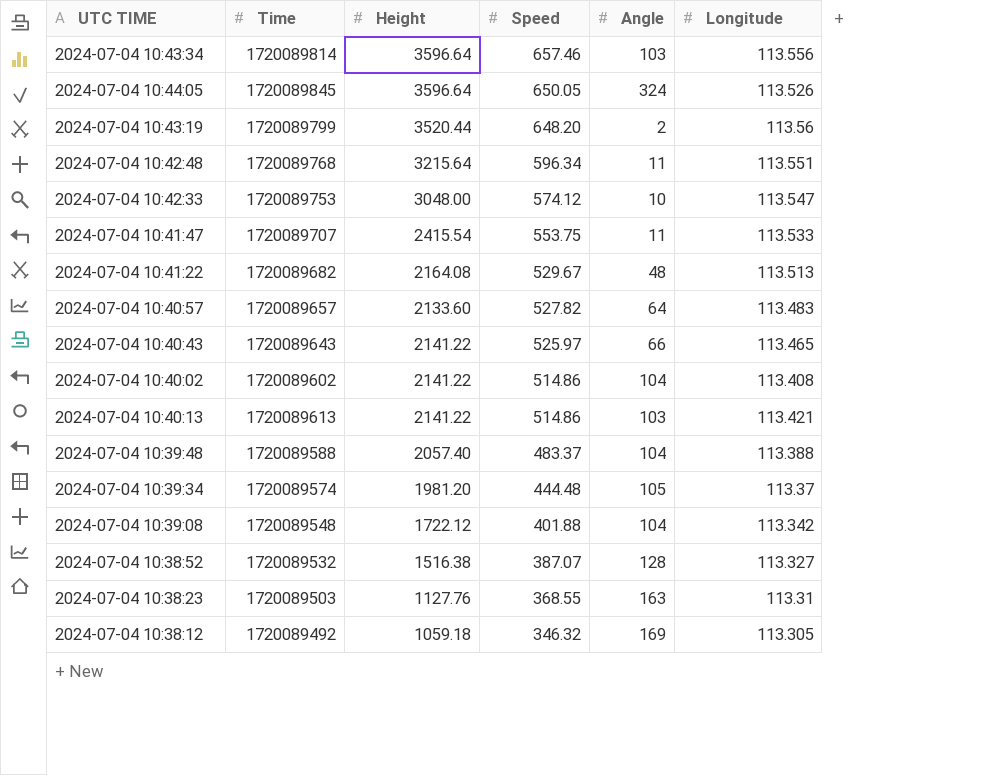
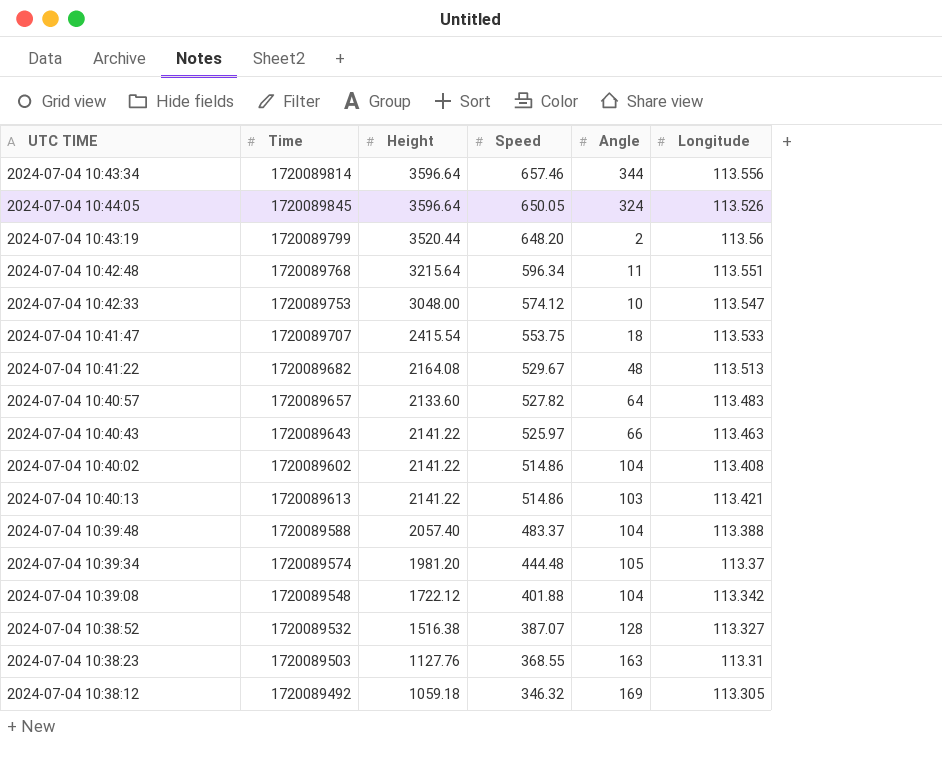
2024-07-04 10:43:34 | Angle: 103 -> 344
2024-07-04 10:41:47 | Angle: 11 -> 18
2024-07-04 10:40:43 | Longitude: 113.465 -> 113.463

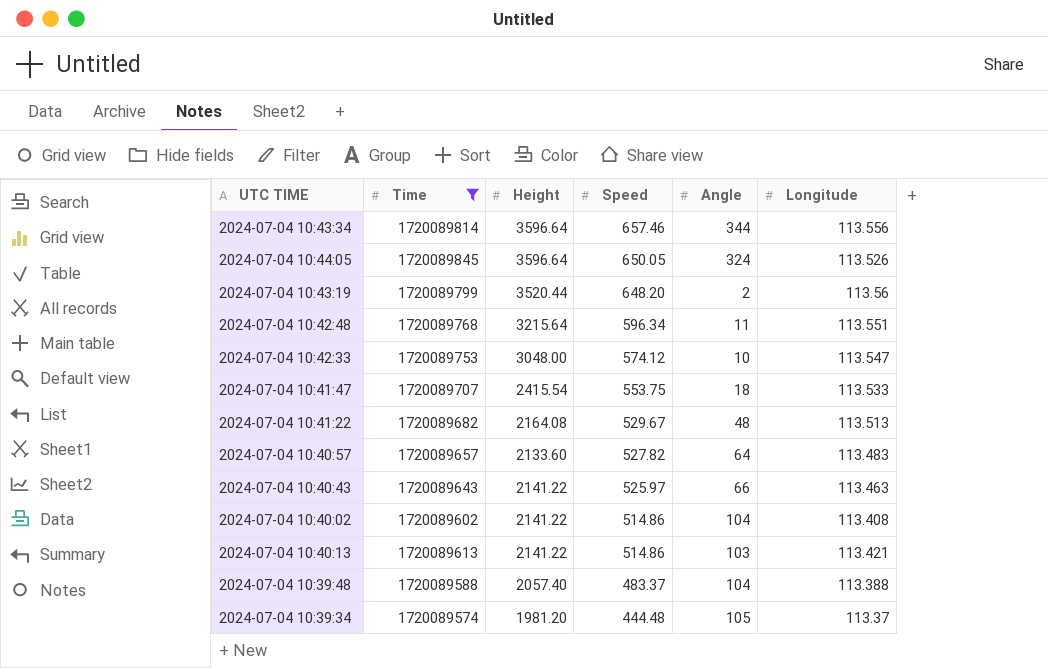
filter: none -> Time >= 1720089574

